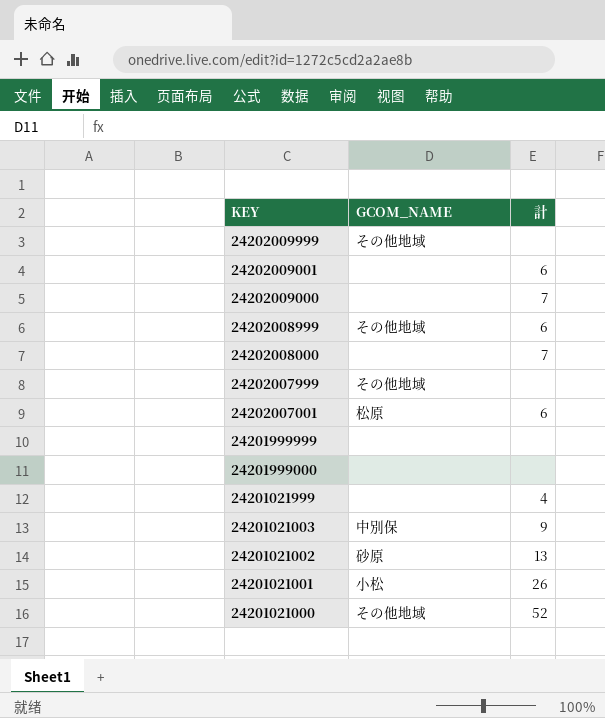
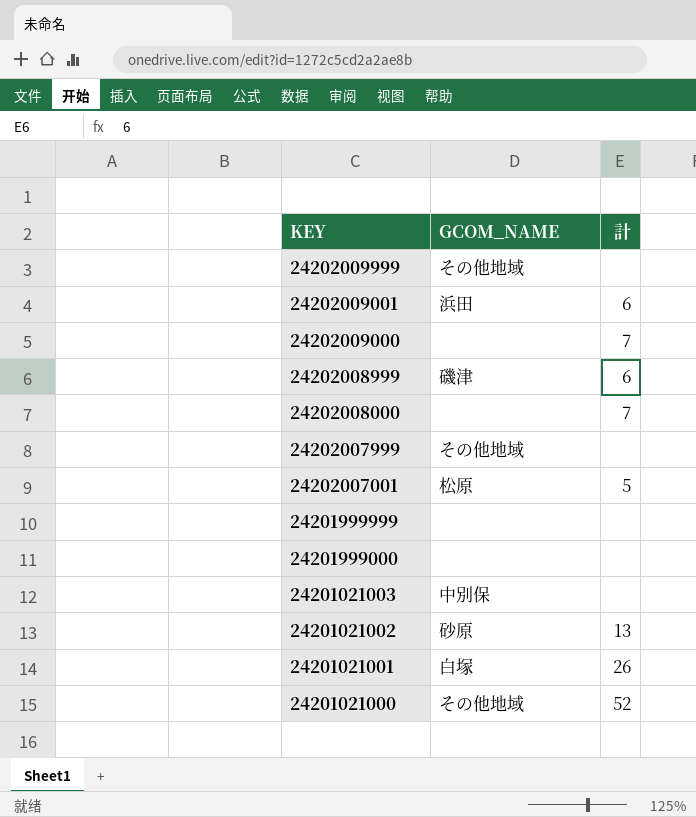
row 24201021999: none | 4 -> none
24202009001 | GCOM_NAME: none -> 浜田
24202008999 | GCOM_NAME: その他地域 -> 磯津
24202007001 | 計: 6 -> 5
24201021003 | 計: 9 -> none
24201021001 | GCOM_NAME: 小松 -> 白塚

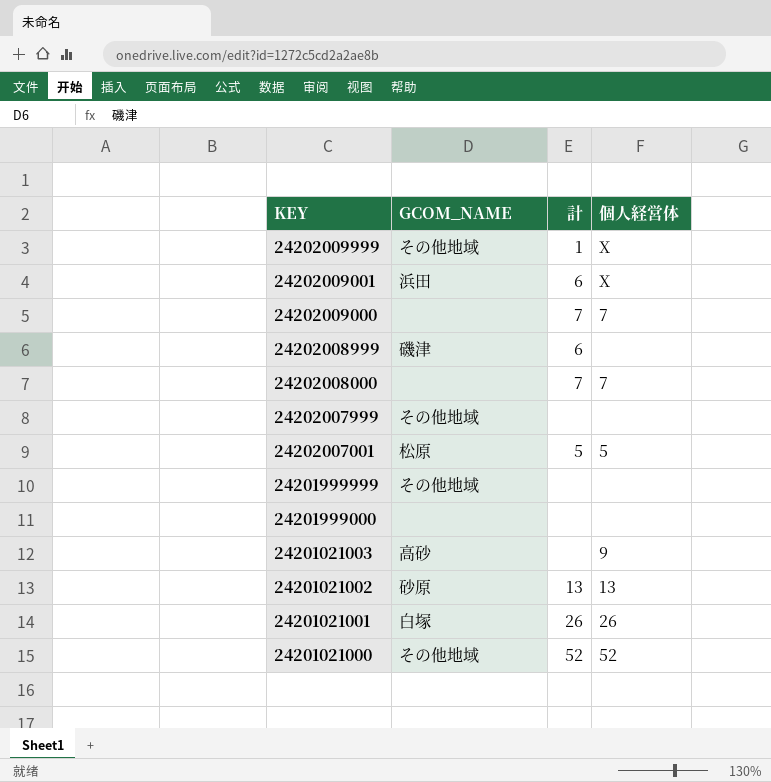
column 個人経営体 | position: none -> 4
24202009999 | 計: none -> 1
24201999999 | GCOM_NAME: none -> その他地域
24201021003 | GCOM_NAME: 中別保 -> 高砂

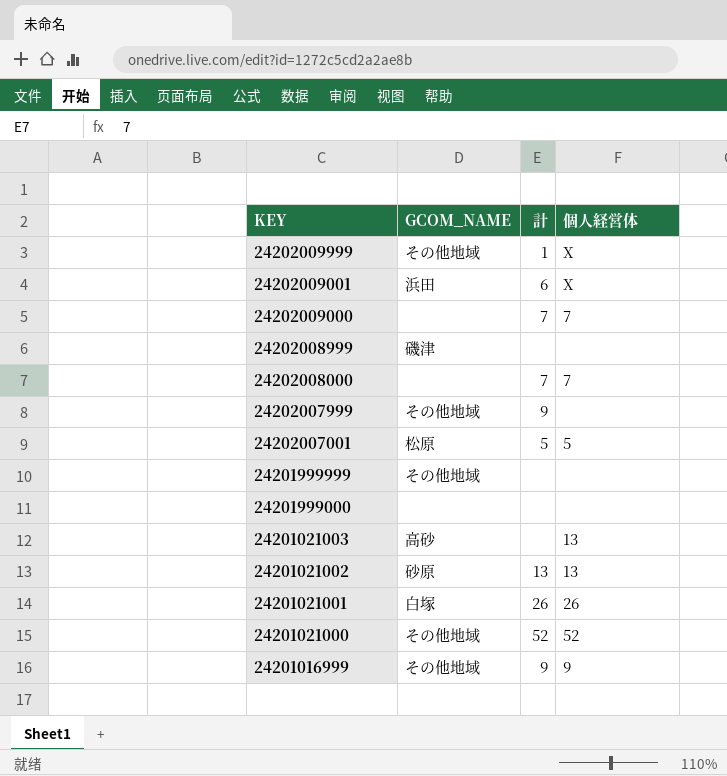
24202008999 | 計: 6 -> none
24202007999 | 計: none -> 9
24201021003 | 個人経営体: 9 -> 13
row 24201016999: none -> その他地域 | 9 | 9

